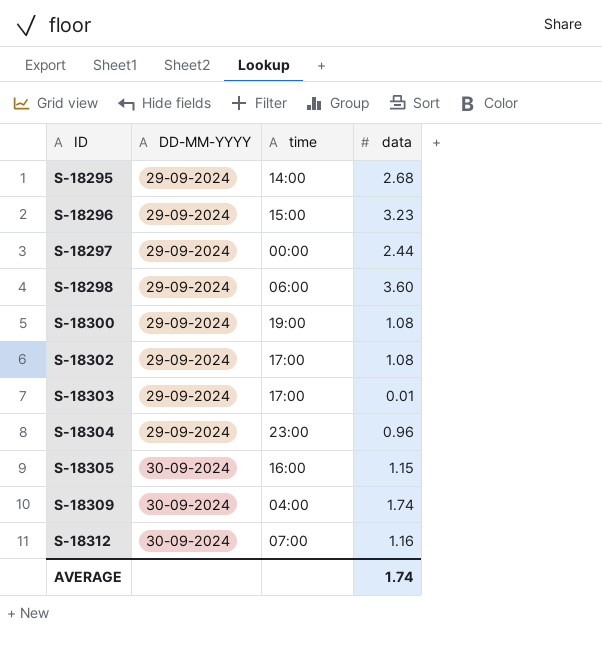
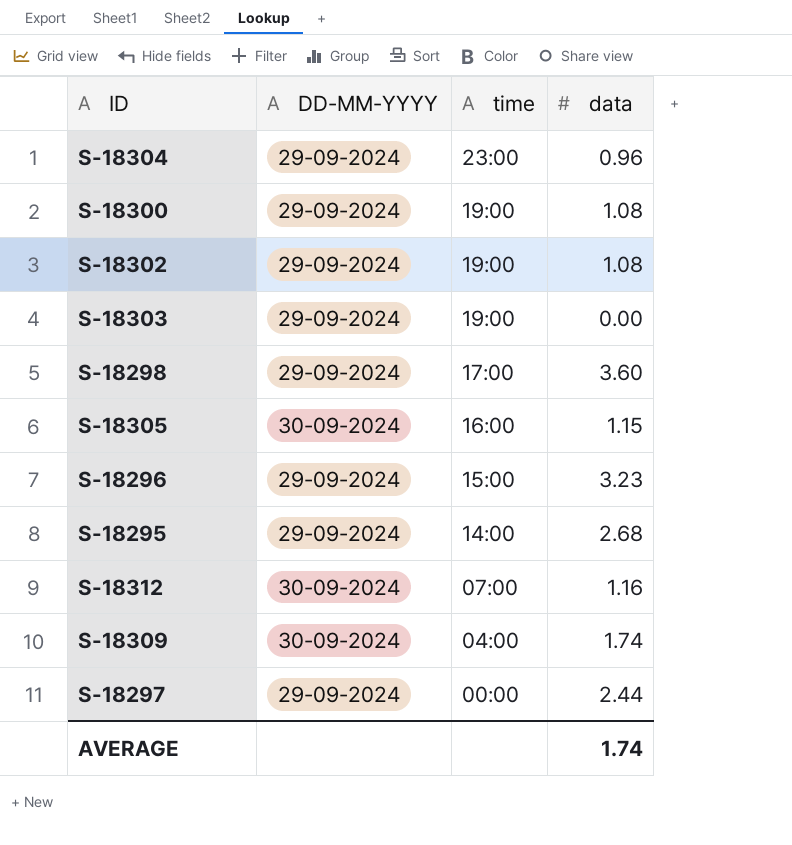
row order: ID ascending -> time descending
S-18302 | time: 17:00 -> 19:00
S-18303 | time: 17:00 -> 19:00
S-18303 | data: 0.01 -> 0.00
S-18298 | time: 06:00 -> 17:00

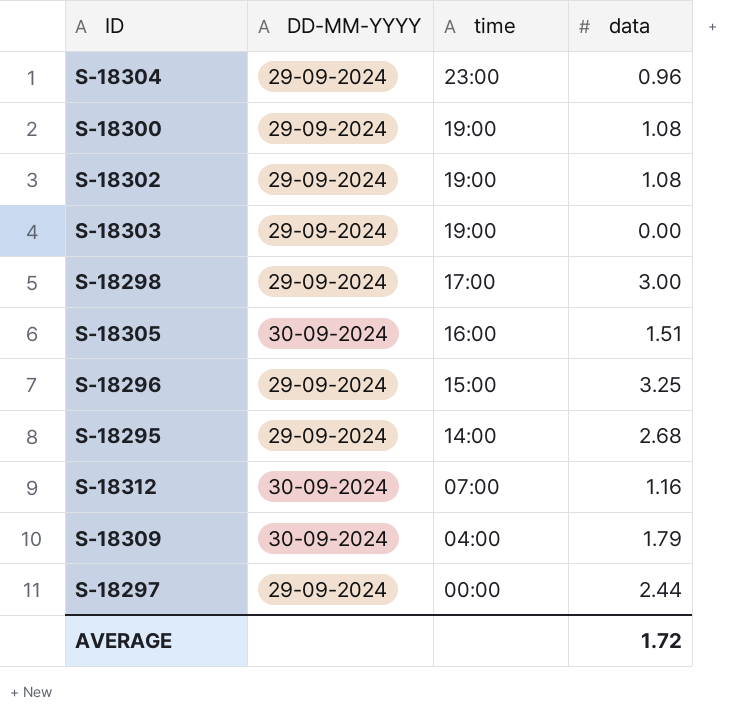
S-18298 | data: 3.60 -> 3.00
S-18305 | data: 1.15 -> 1.51
S-18296 | data: 3.23 -> 3.25
S-18309 | data: 1.74 -> 1.79
AVERAGE | data: 1.74 -> 1.72

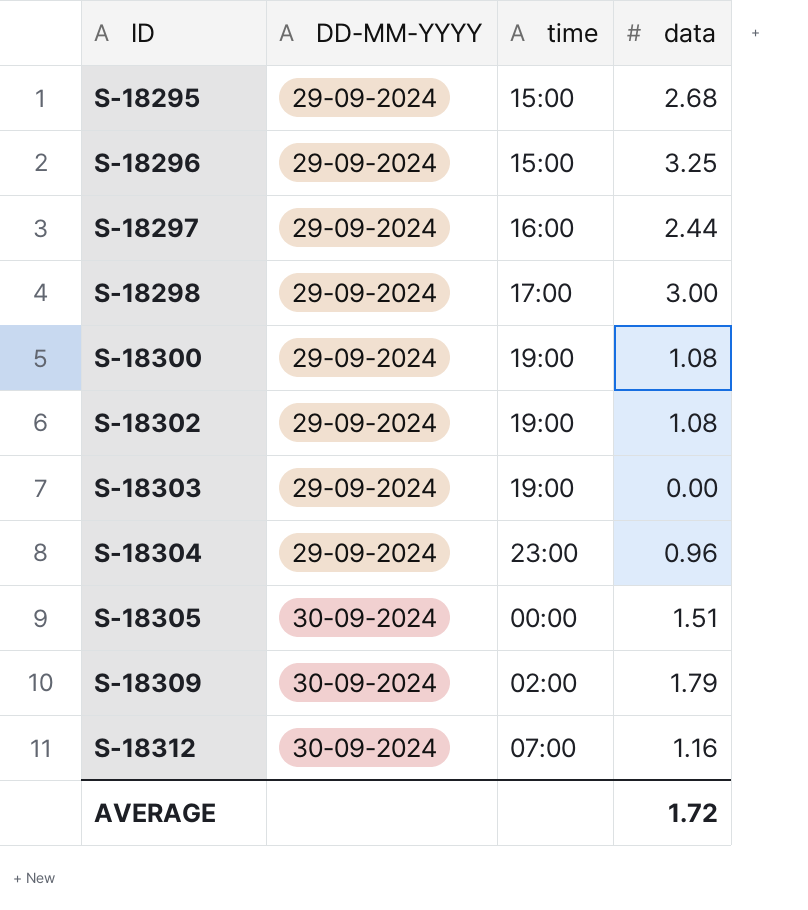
row order: time descending -> ID ascending
S-18295 | time: 14:00 -> 15:00
S-18297 | time: 00:00 -> 16:00
S-18305 | time: 16:00 -> 00:00
S-18309 | time: 04:00 -> 02:00

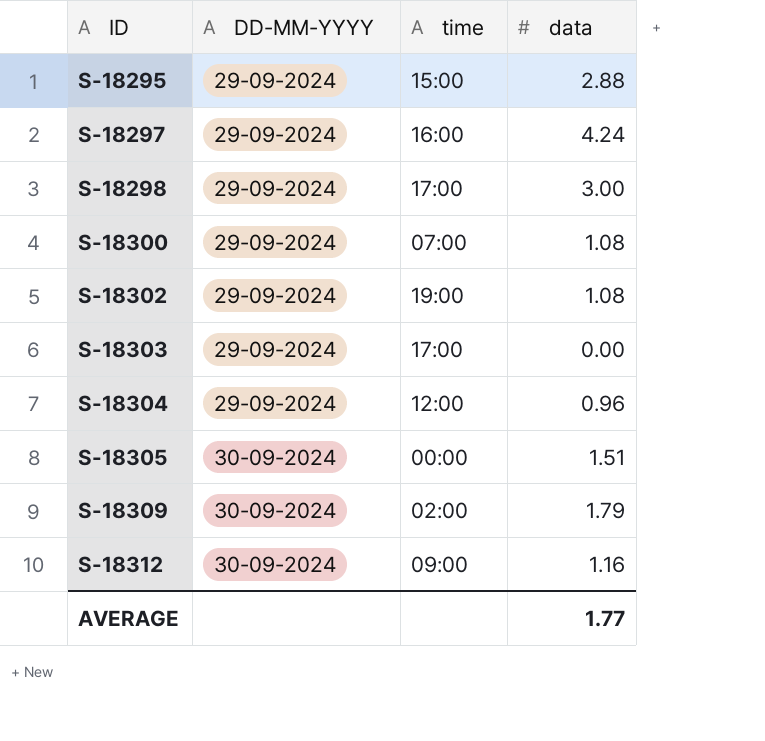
row S-18296: 29-09-2024 | 15:00 | 3.25 -> none
S-18295 | data: 2.68 -> 2.88
S-18297 | data: 2.44 -> 4.24
S-18300 | time: 19:00 -> 07:00
S-18303 | time: 19:00 -> 17:00
S-18304 | time: 23:00 -> 12:00
S-18312 | time: 07:00 -> 09:00
AVERAGE | data: 1.72 -> 1.77

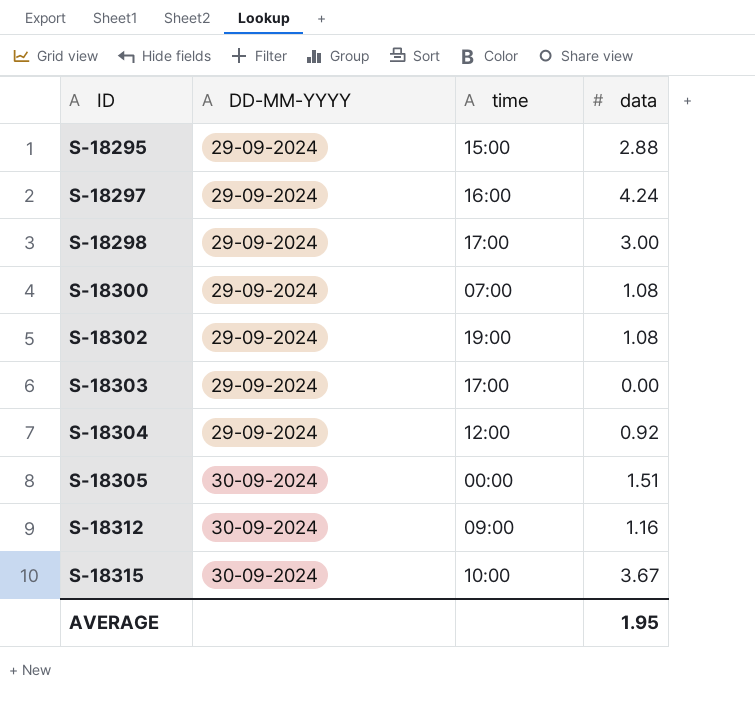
row S-18309: 30-09-2024 | 02:00 | 1.79 -> none
S-18304 | data: 0.96 -> 0.92
row S-18315: none -> 30-09-2024 | 10:00 | 3.67
AVERAGE | data: 1.77 -> 1.95

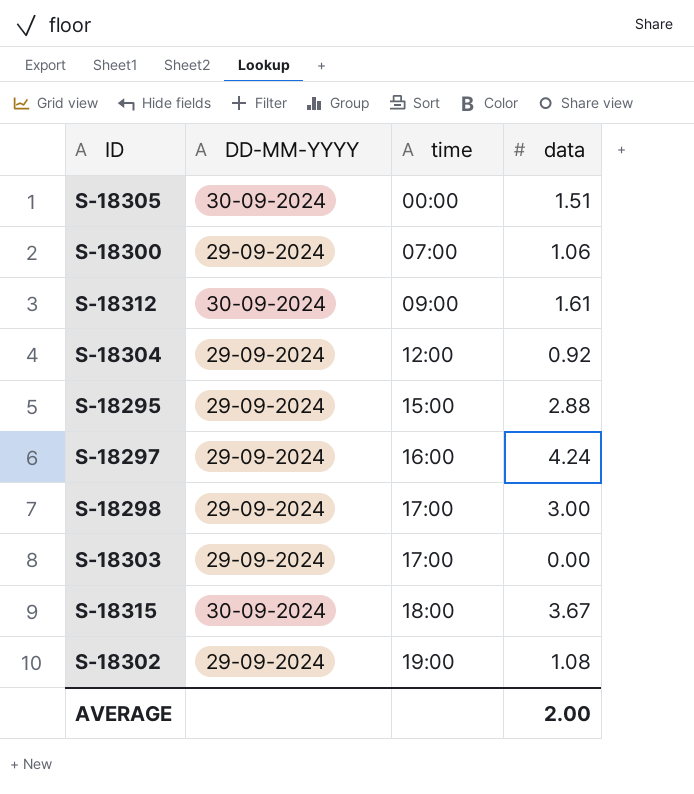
row order: ID ascending -> time ascending
S-18300 | data: 1.08 -> 1.06
S-18312 | data: 1.16 -> 1.61
S-18315 | time: 10:00 -> 18:00
AVERAGE | data: 1.95 -> 2.00

